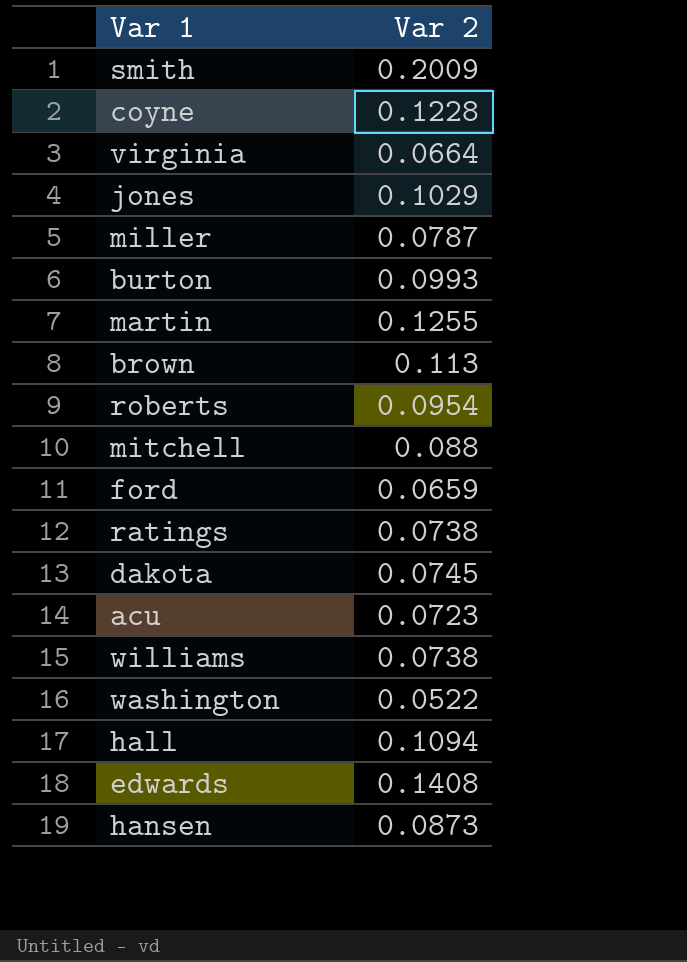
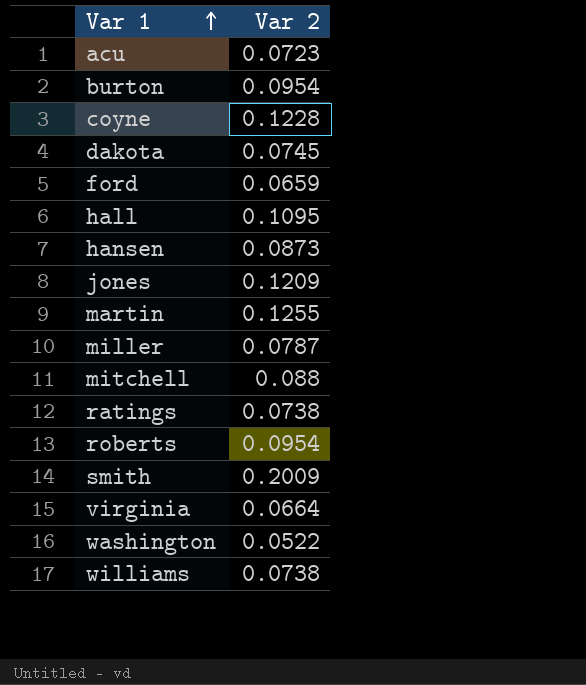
row order: none -> Var 1 ascending
row brown: 0.113 -> none
row edwards: 0.1408 -> none
burton | Var 2: 0.0993 -> 0.0954
hall | Var 2: 0.1094 -> 0.1095
jones | Var 2: 0.1029 -> 0.1209

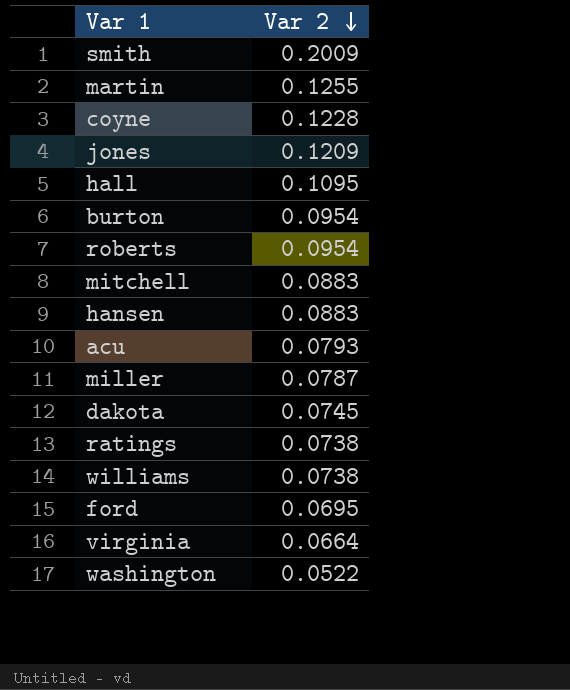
row order: Var 1 ascending -> Var 2 descending
mitchell | Var 2: 0.088 -> 0.0883
hansen | Var 2: 0.0873 -> 0.0883
acu | Var 2: 0.0723 -> 0.0793
ford | Var 2: 0.0659 -> 0.0695

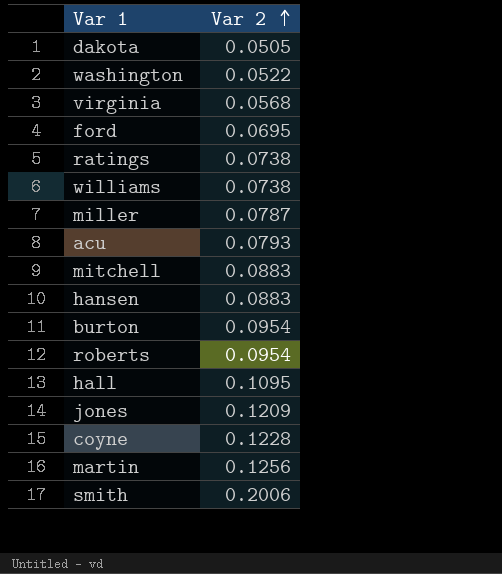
row order: Var 2 descending -> Var 2 ascending
dakota | Var 2: 0.0745 -> 0.0505
virginia | Var 2: 0.0664 -> 0.0568
martin | Var 2: 0.1255 -> 0.1256
smith | Var 2: 0.2009 -> 0.2006

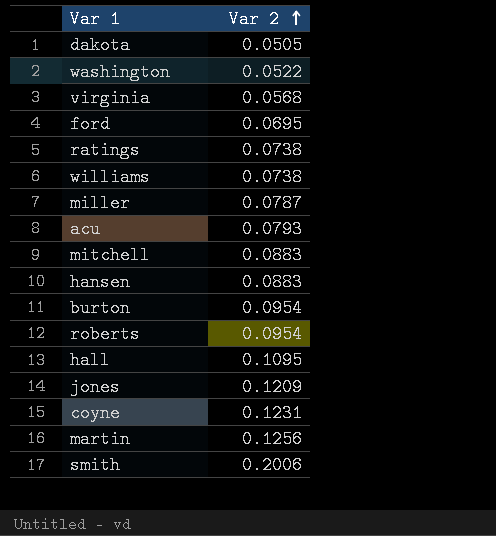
coyne | Var 2: 0.1228 -> 0.1231

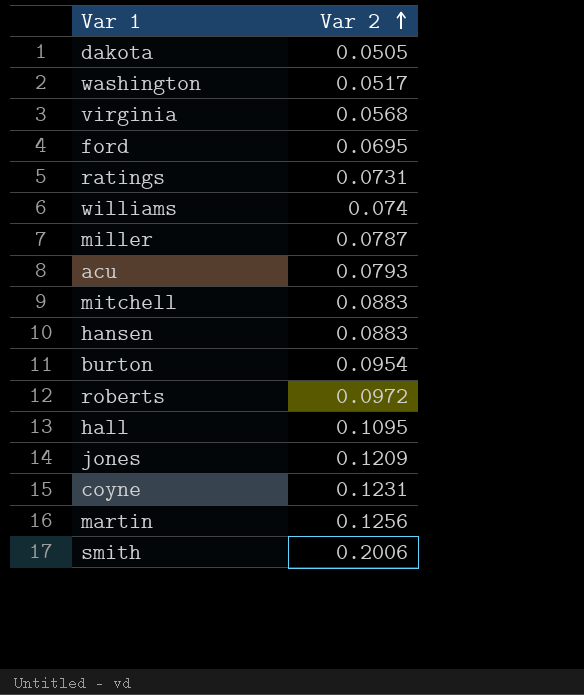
washington | Var 2: 0.0522 -> 0.0517
ratings | Var 2: 0.0738 -> 0.0731
williams | Var 2: 0.0738 -> 0.074
roberts | Var 2: 0.0954 -> 0.0972

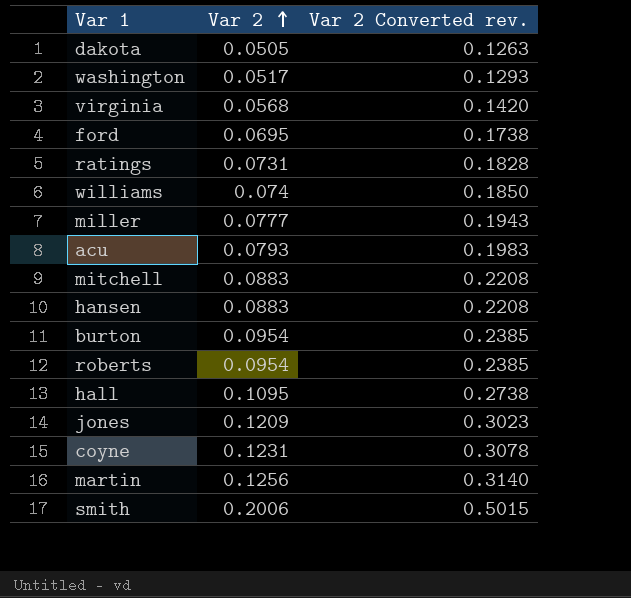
column Var 2 Converted rev. | formula: none -> [Var 2] * 2.5
miller | Var 2: 0.0787 -> 0.0777
roberts | Var 2: 0.0972 -> 0.0954

